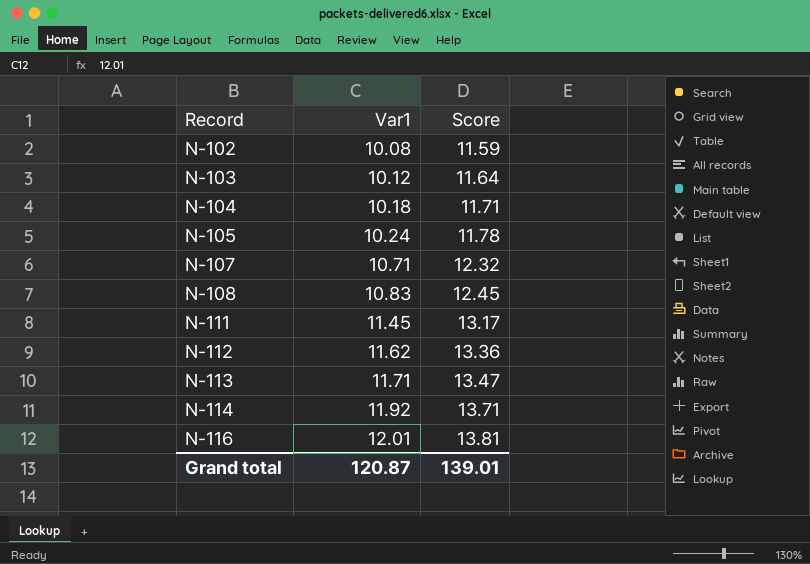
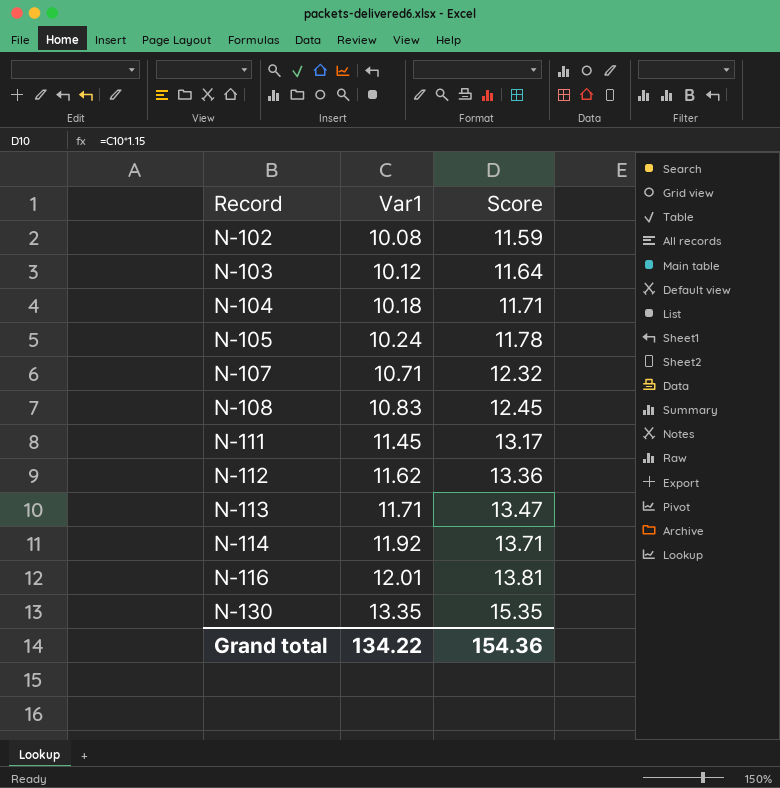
row N-130: none -> 13.35 | 15.35
Grand total | Var1: 120.87 -> 134.22
Grand total | Score: 139.01 -> 154.36

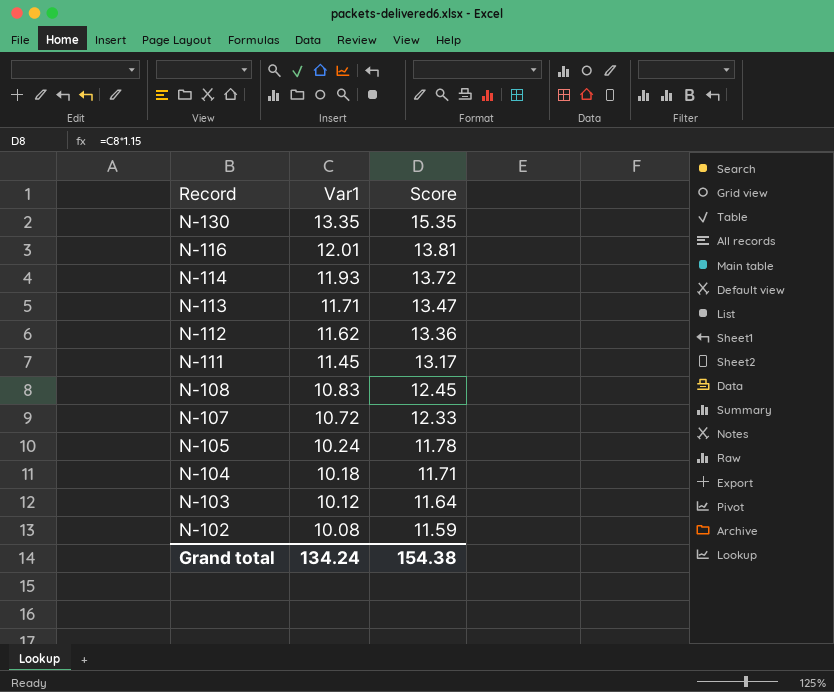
row order: Record ascending -> Record descending
N-114 | Var1: 11.92 -> 11.93
N-114 | Score: 13.71 -> 13.72
N-107 | Var1: 10.71 -> 10.72
N-107 | Score: 12.32 -> 12.33
Grand total | Var1: 134.22 -> 134.24
Grand total | Score: 154.36 -> 154.38

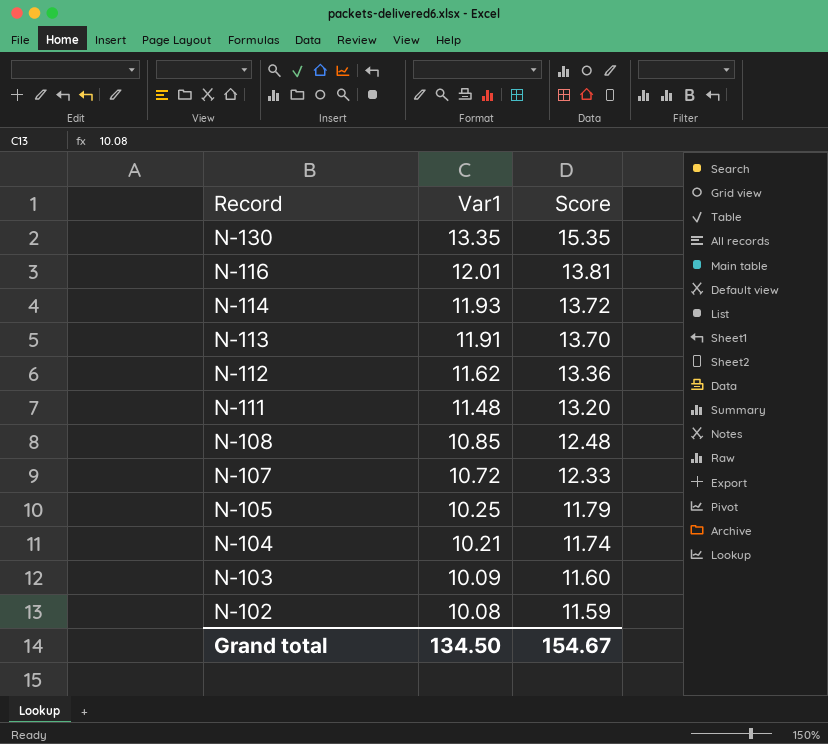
N-113 | Var1: 11.71 -> 11.91
N-113 | Score: 13.47 -> 13.70
N-111 | Var1: 11.45 -> 11.48
N-111 | Score: 13.17 -> 13.20
N-108 | Var1: 10.83 -> 10.85
N-108 | Score: 12.45 -> 12.48
N-105 | Var1: 10.24 -> 10.25
N-105 | Score: 11.78 -> 11.79
N-104 | Var1: 10.18 -> 10.21
N-104 | Score: 11.71 -> 11.74
N-103 | Var1: 10.12 -> 10.09
N-103 | Score: 11.64 -> 11.60
Grand total | Var1: 134.24 -> 134.50
Grand total | Score: 154.38 -> 154.67

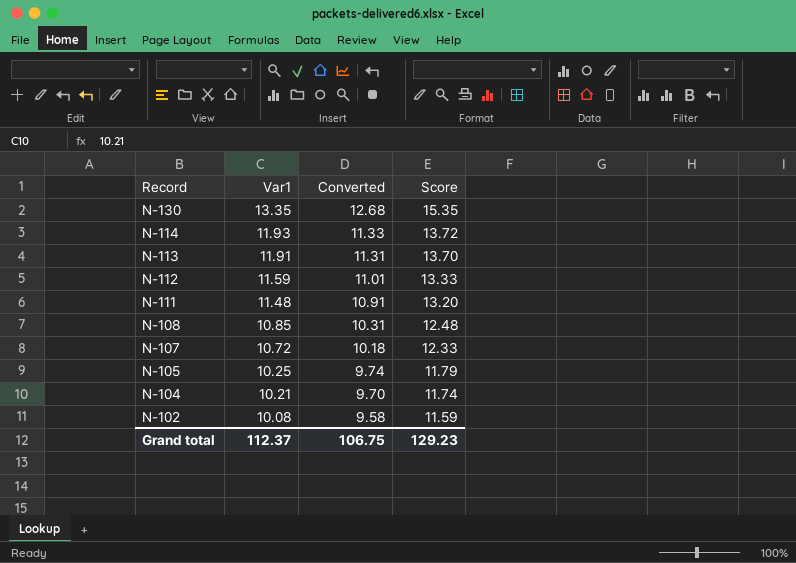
column Converted | formula: none -> [Var1] * 0.95
row N-116: 12.01 | 13.81 -> none
row N-103: 10.09 | 11.60 -> none
N-112 | Var1: 11.62 -> 11.59
N-112 | Score: 13.36 -> 13.33
Grand total | Var1: 134.50 -> 112.37
Grand total | Score: 154.67 -> 129.23

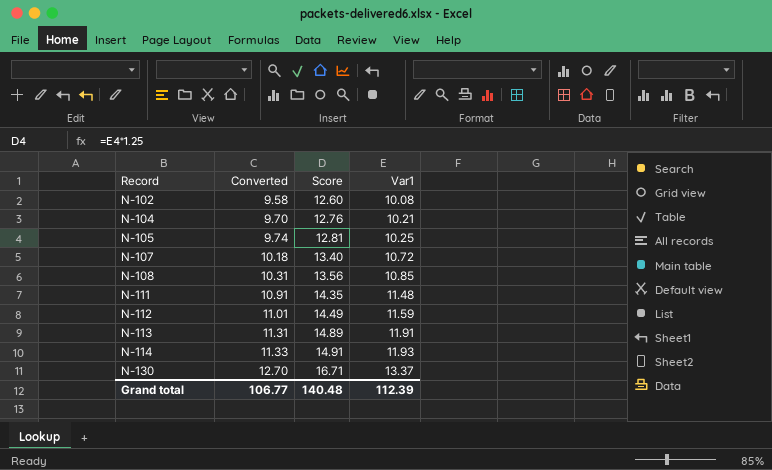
row order: Record descending -> Record ascending
column Score | formula: [Var1] * 1.15 -> [Var1] * 1.25
column Var1 | position: 2 -> 4
N-130 | Converted: 12.68 -> 12.70
N-130 | Var1: 13.35 -> 13.37
Grand total | Converted: 106.75 -> 106.77
Grand total | Score: 129.23 -> 140.48
Grand total | Var1: 112.37 -> 112.39

